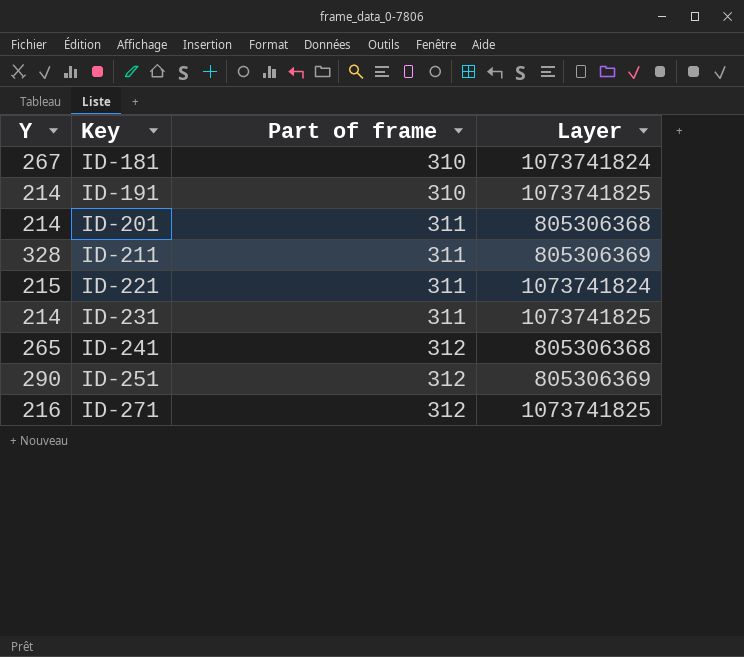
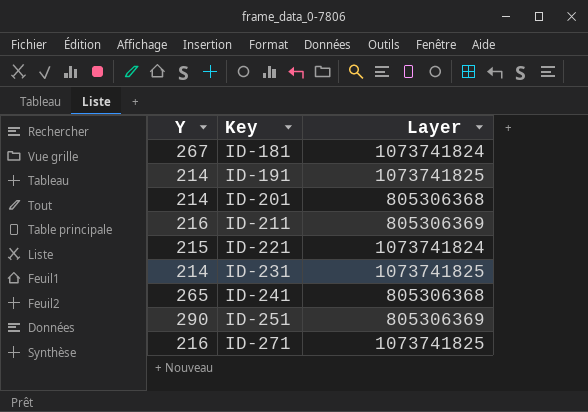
column Part of frame | position: 3 -> none
ID-211 | Y: 328 -> 216

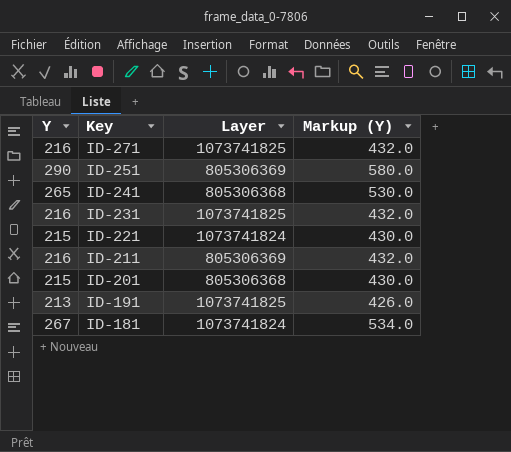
row order: Key ascending -> Key descending
column Markup (Y) | formula: none -> [Y] * 2
ID-231 | Y: 214 -> 216
ID-201 | Y: 214 -> 215
ID-191 | Y: 214 -> 213

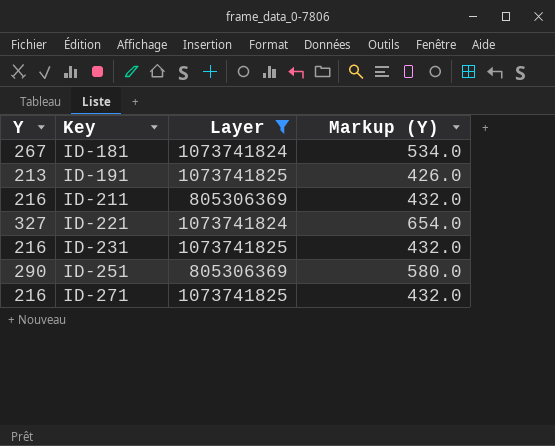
filter: none -> Layer != 805306368
row order: Key descending -> Key ascending
ID-221 | Y: 215 -> 327
ID-221 | Markup (Y): 430.0 -> 654.0

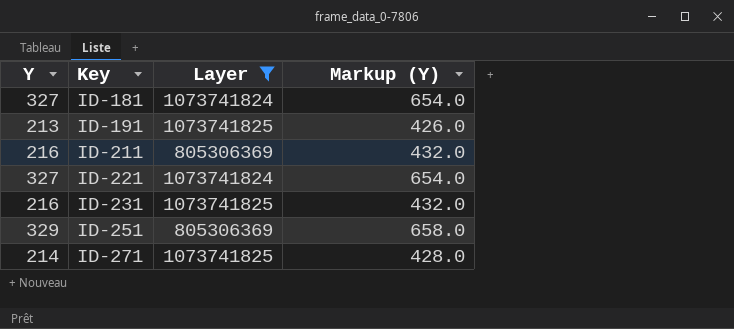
ID-181 | Y: 267 -> 327
ID-181 | Markup (Y): 534.0 -> 654.0
ID-251 | Y: 290 -> 329
ID-251 | Markup (Y): 580.0 -> 658.0
ID-271 | Y: 216 -> 214
ID-271 | Markup (Y): 432.0 -> 428.0

